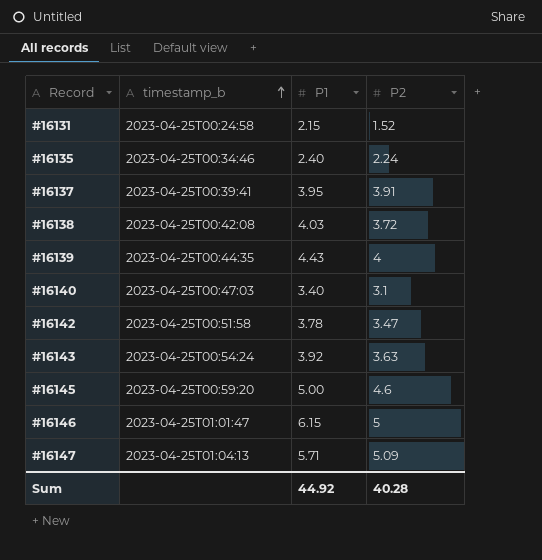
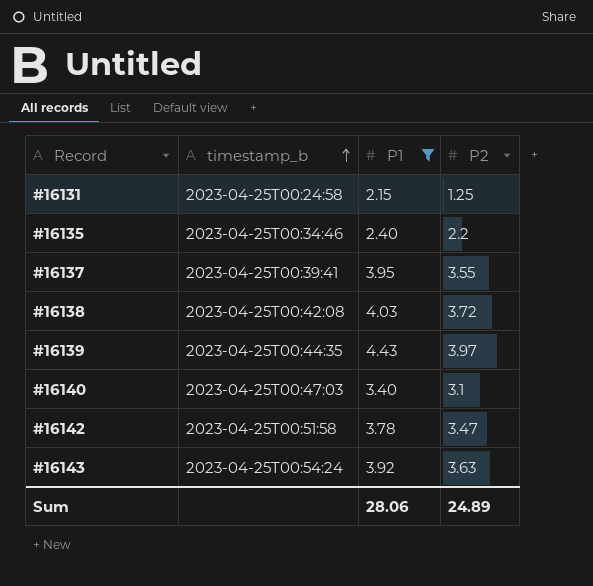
filter: none -> P1 <= 4.43
#16131 | P2: 1.52 -> 1.25
#16135 | P2: 2.24 -> 2.2
#16137 | P2: 3.91 -> 3.55
#16139 | P2: 4 -> 3.97
Sum | P1: 44.92 -> 28.06
Sum | P2: 40.28 -> 24.89

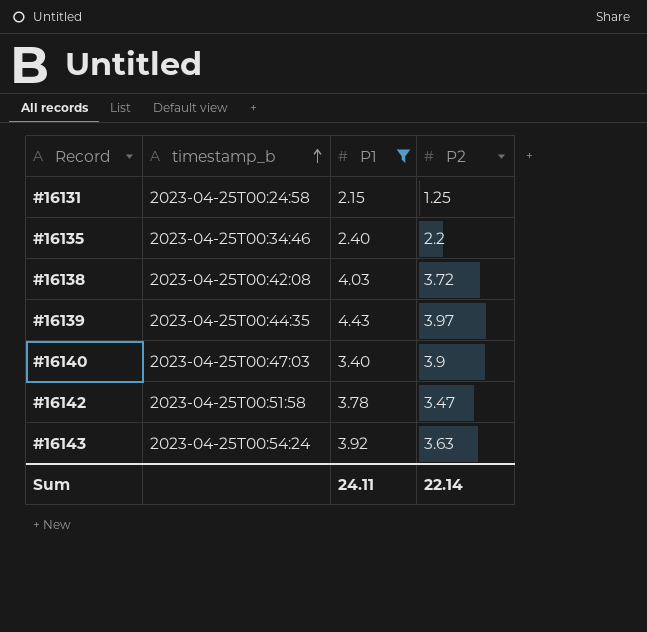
row #16137: 2023-04-25T00:39:41 | 3.95 | 3.55 -> none
#16140 | P2: 3.1 -> 3.9
Sum | P1: 28.06 -> 24.11
Sum | P2: 24.89 -> 22.14

